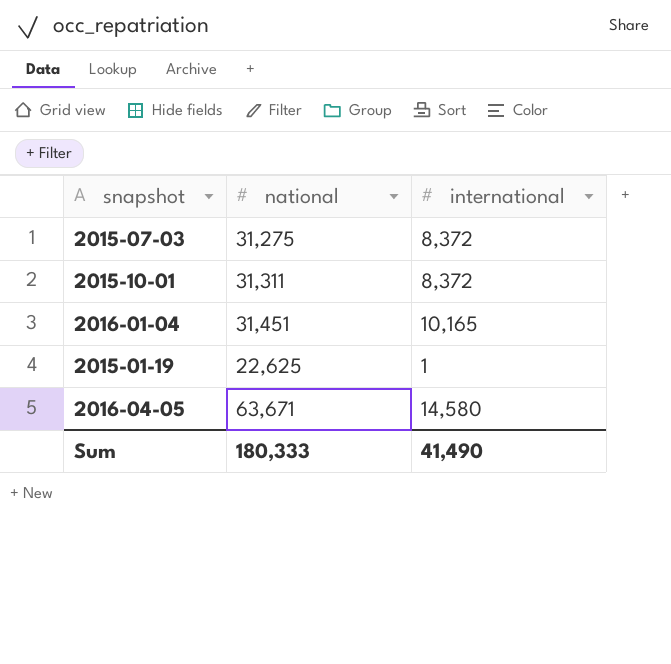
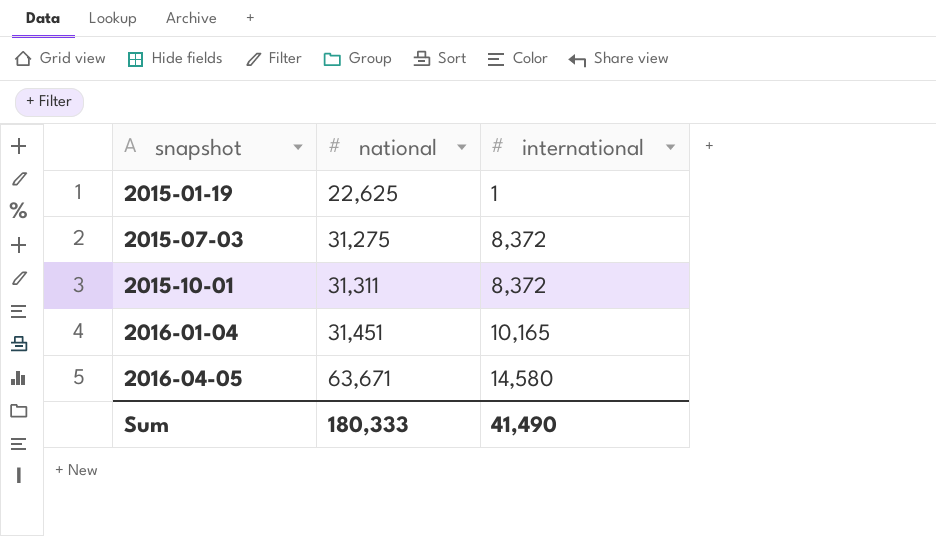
row order: none -> snapshot ascending

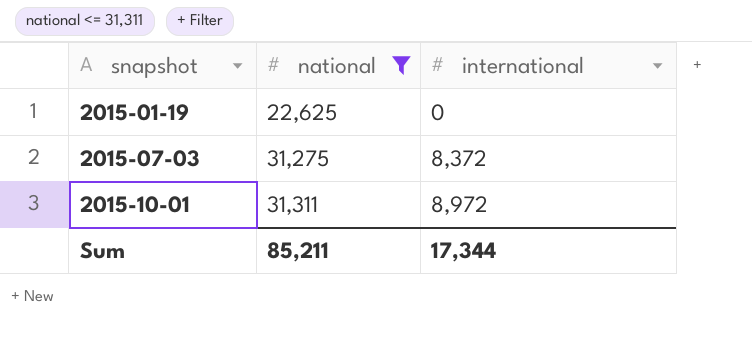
filter: none -> national <= 31,311
2015-01-19 | international: 1 -> 0
2015-10-01 | international: 8,372 -> 8,972
Sum | national: 180,333 -> 85,211
Sum | international: 41,490 -> 17,344

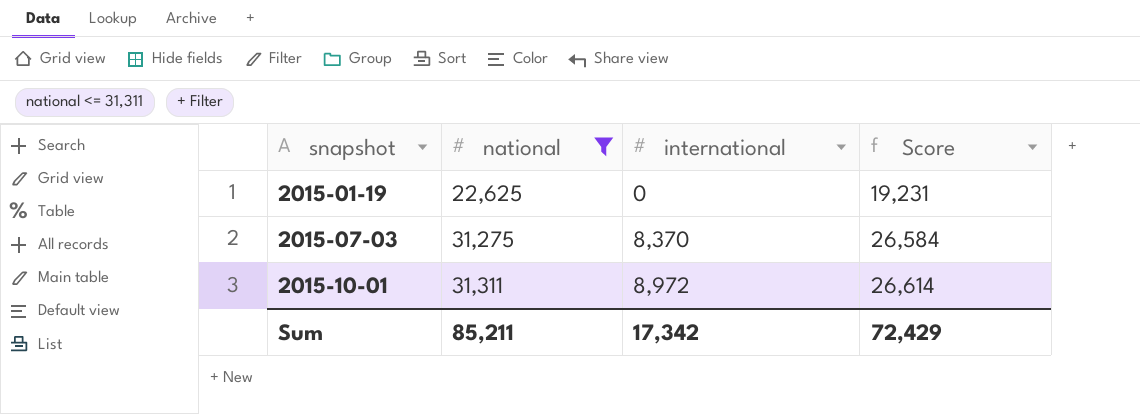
column Score | formula: none -> [national] * 0.85
2015-07-03 | international: 8,372 -> 8,370
Sum | international: 17,344 -> 17,342

